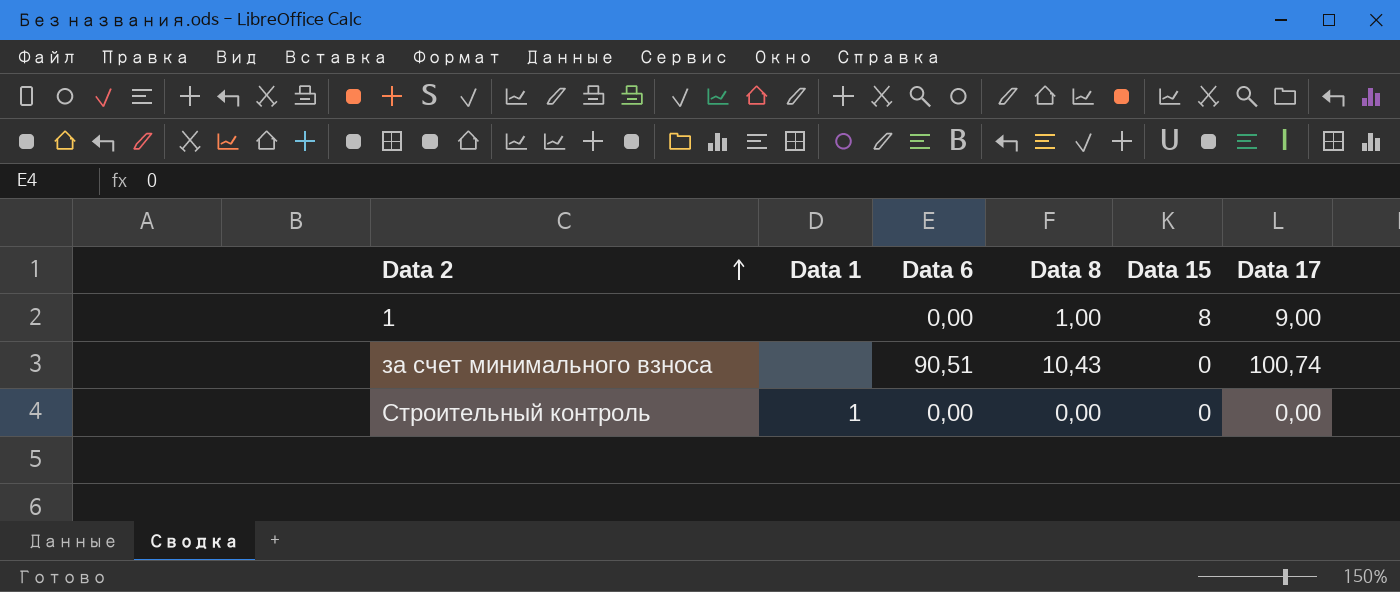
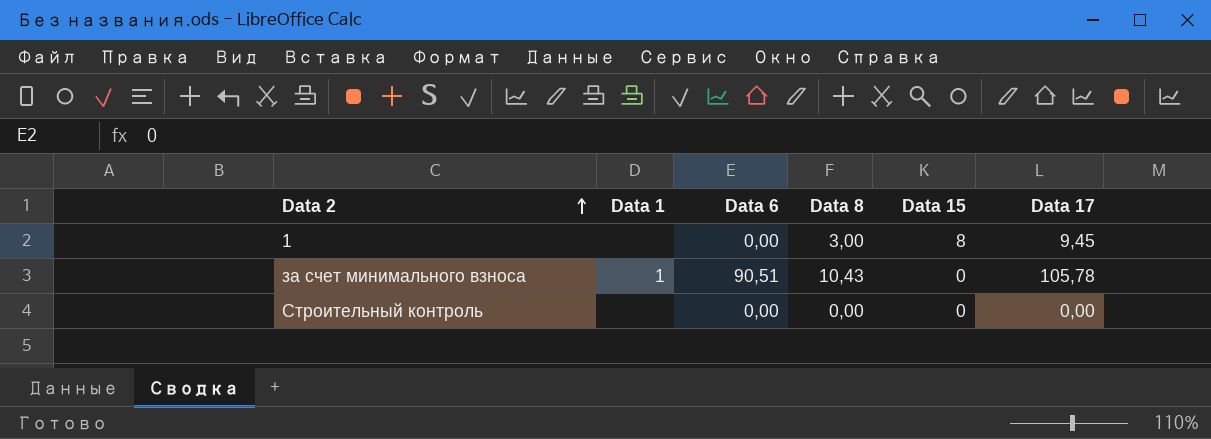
1 | Data 8: 1,00 -> 3,00
1 | Data 17: 9,00 -> 9,45
за счет минимального взноса | Data 1: none -> 1
за счет минимального взноса | Data 17: 100,74 -> 105,78
Строительный контроль | Data 1: 1 -> none

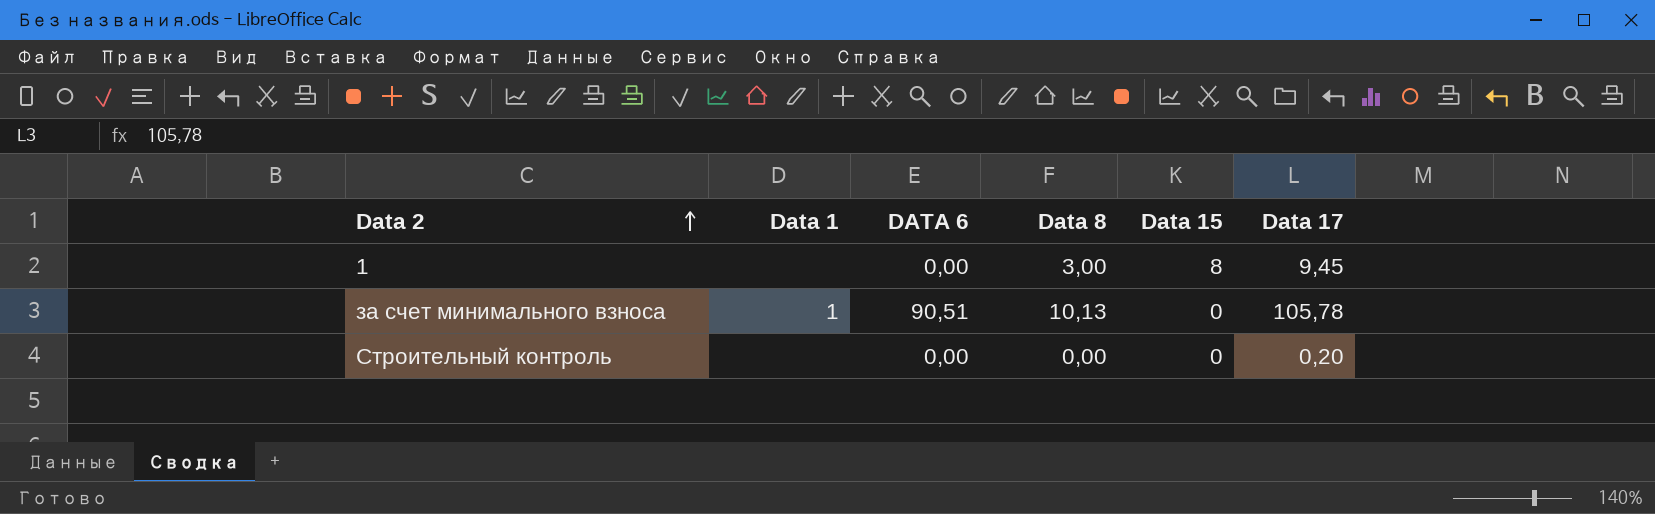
column name: Data 6 -> DATA 6
за счет минимального взноса | Data 8: 10,43 -> 10,13
Строительный контроль | Data 17: 0,00 -> 0,20

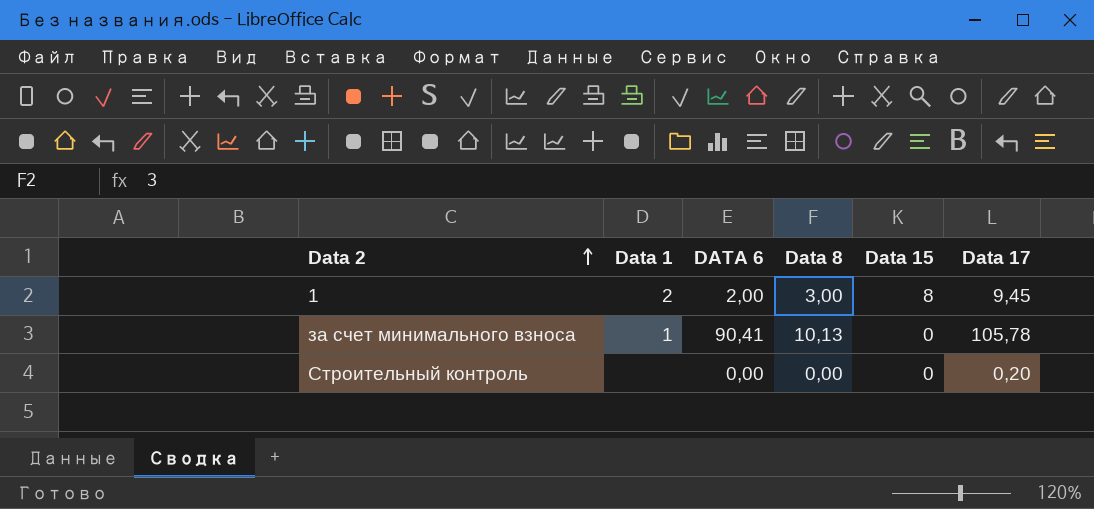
1 | Data 1: none -> 2
1 | DATA 6: 0,00 -> 2,00
за счет минимального взноса | DATA 6: 90,51 -> 90,41

